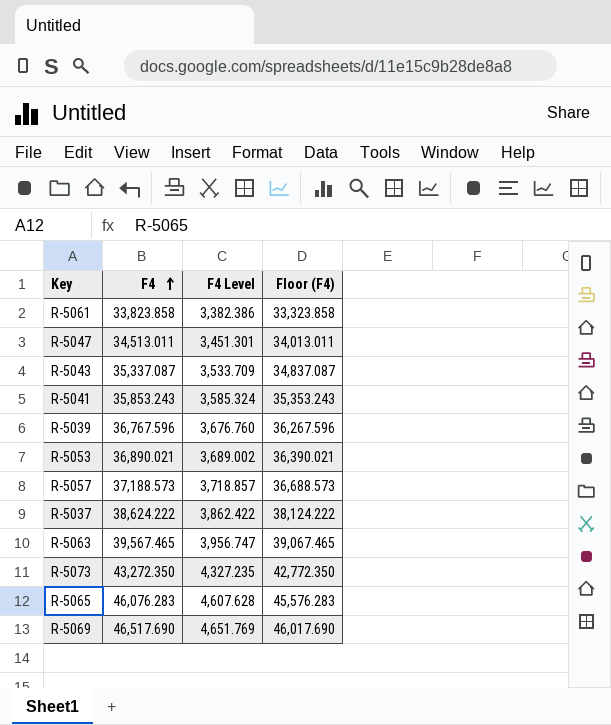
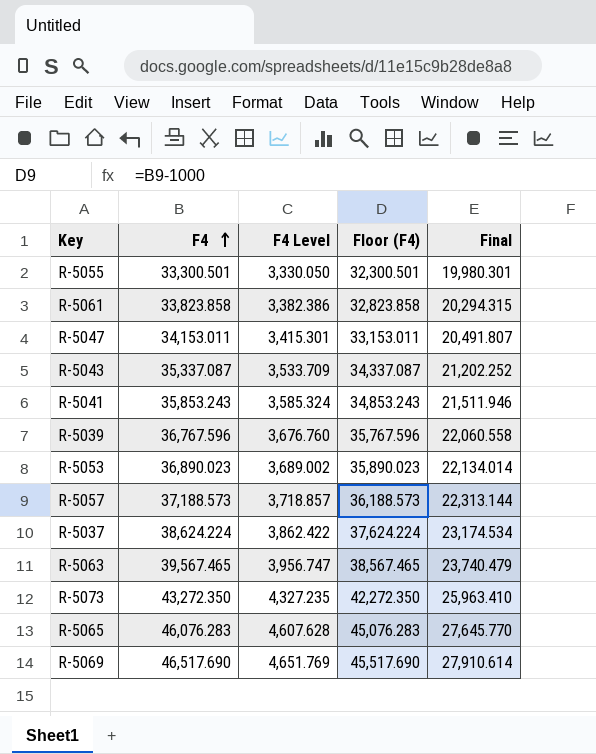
column Floor (F4) | formula: [F4] - 500 -> [F4] - 1000
column Final | formula: none -> [F4] * 0.6
row R-5055: none -> 33,300.501 | 3,330.050 | 32,300.501 | 19,980.301
R-5047 | F4: 34,513.011 -> 34,153.011
R-5047 | F4 Level: 3,451.301 -> 3,415.301
R-5053 | F4: 36,890.021 -> 36,890.023
R-5037 | F4: 38,624.222 -> 38,624.224

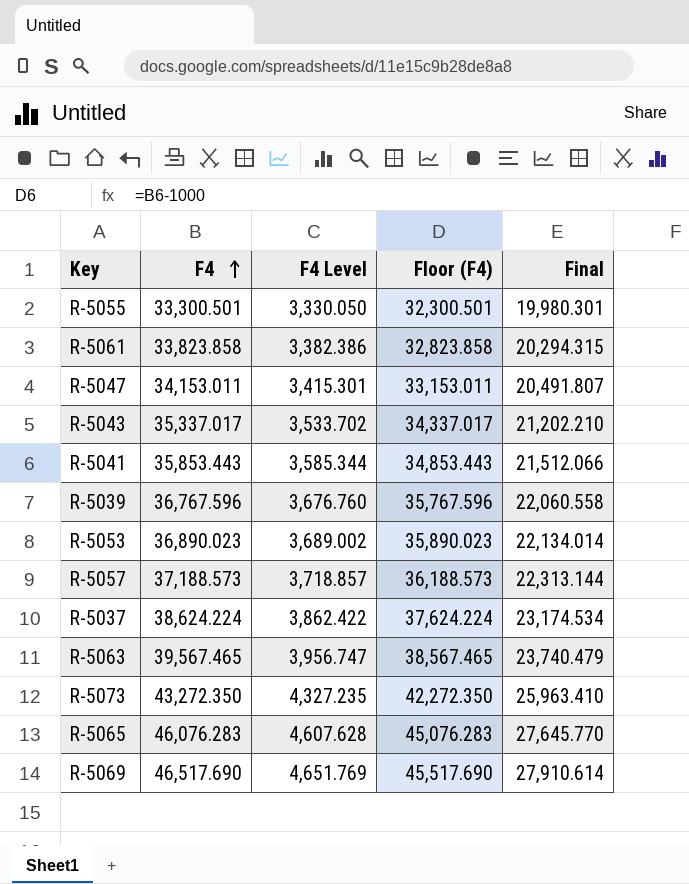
R-5043 | F4: 35,337.087 -> 35,337.017
R-5043 | F4 Level: 3,533.709 -> 3,533.702
R-5043 | Floor (F4): 34,337.087 -> 34,337.017
R-5043 | Final: 21,202.252 -> 21,202.210
R-5041 | F4: 35,853.243 -> 35,853.443
R-5041 | F4 Level: 3,585.324 -> 3,585.344
R-5041 | Floor (F4): 34,853.243 -> 34,853.443
R-5041 | Final: 21,511.946 -> 21,512.066

